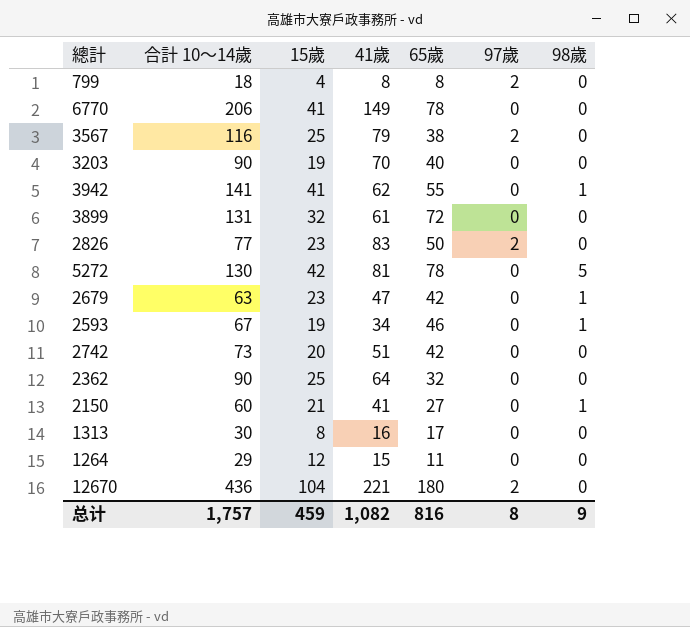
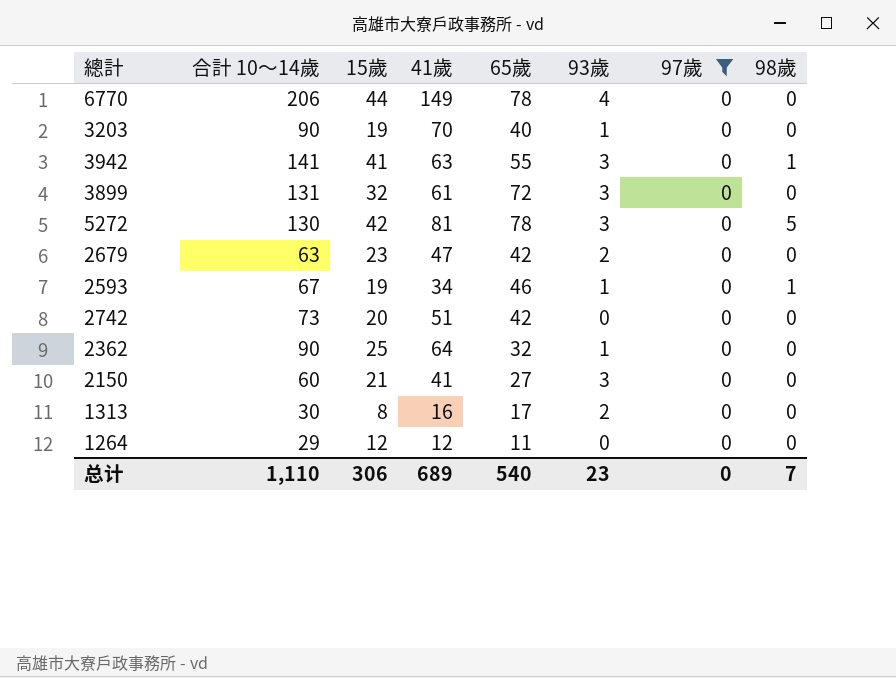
filter: none -> 97歲 = 0
column 93歲 | position: none -> 6
6770 | 15歲: 41 -> 44
3942 | 41歲: 62 -> 63
2679 | 98歲: 1 -> 0
2150 | 98歲: 1 -> 0
1264 | 41歲: 15 -> 12
总计 | 合計 10～14歲: 1,757 -> 1,110
总计 | 15歲: 459 -> 306
总计 | 41歲: 1,082 -> 689
总计 | 65歲: 816 -> 540
总计 | 97歲: 8 -> 0
总计 | 98歲: 9 -> 7

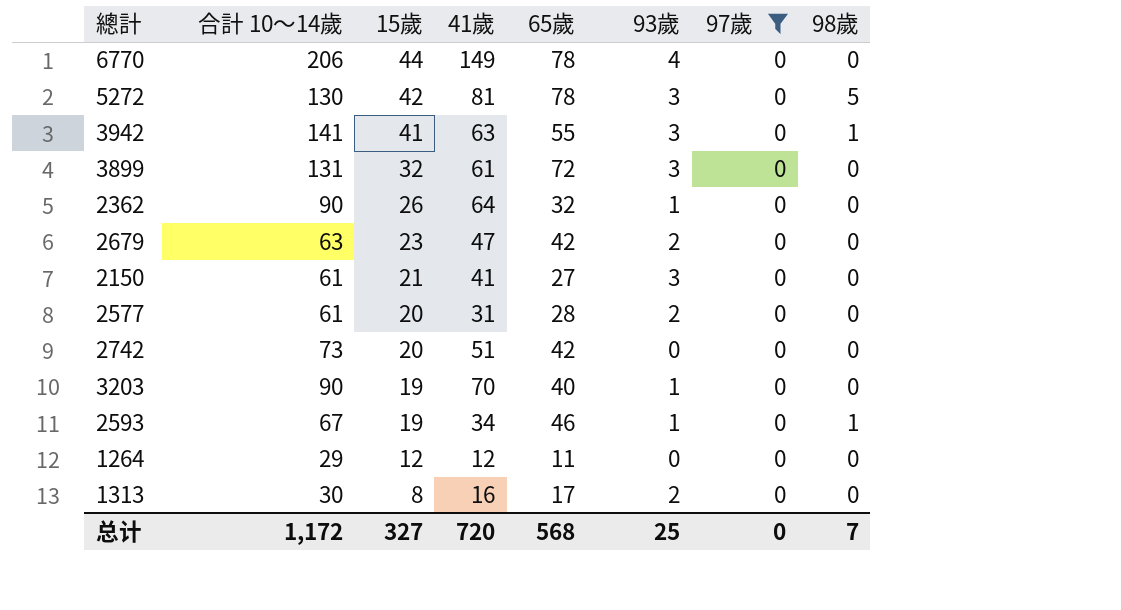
row order: none -> 15歲 descending
2362 | 15歲: 25 -> 26
2150 | 合計 10～14歲: 60 -> 61
row 2577: none -> 61 | 20 | 31 | 28 | 2 | 0 | 0
总计 | 合計 10～14歲: 1,110 -> 1,172
总计 | 15歲: 306 -> 327
总计 | 41歲: 689 -> 720
总计 | 65歲: 540 -> 568
总计 | 93歲: 23 -> 25

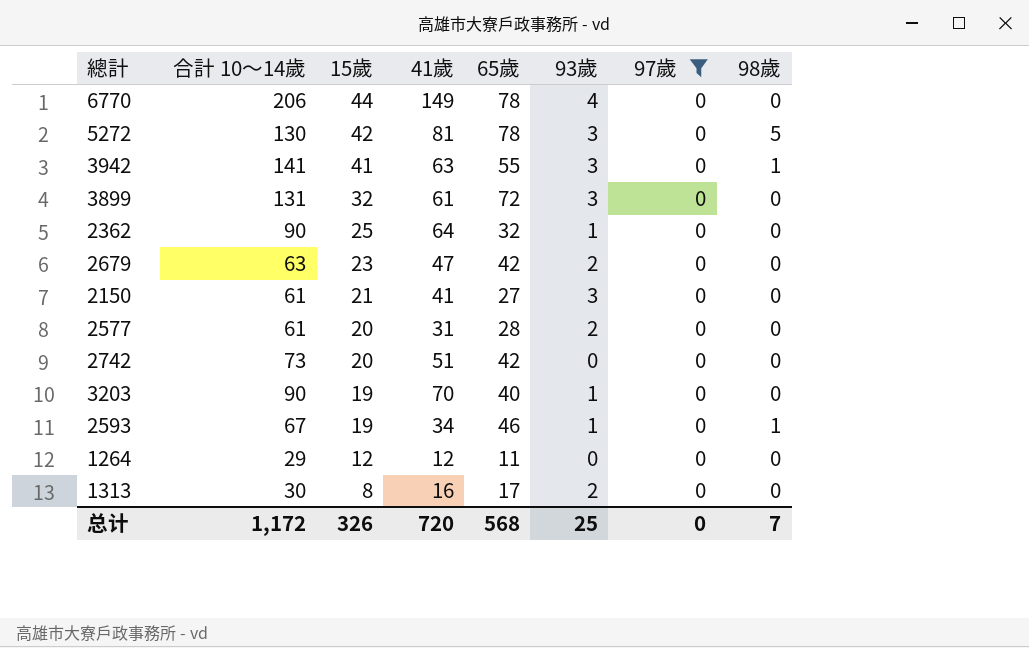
2362 | 15歲: 26 -> 25
总计 | 15歲: 327 -> 326

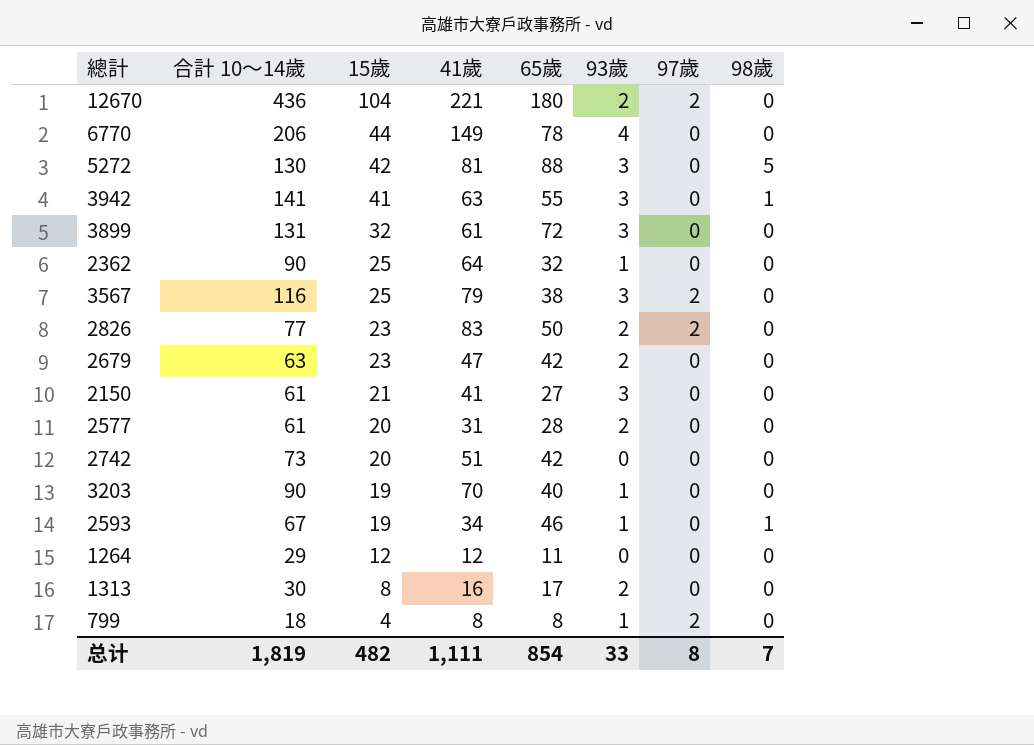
filter: 97歲 = 0 -> none
5272 | 65歲: 78 -> 88
总计 | 合計 10～14歲: 1,172 -> 1,819
总计 | 15歲: 326 -> 482
总计 | 41歲: 720 -> 1,111
总计 | 65歲: 568 -> 854
总计 | 93歲: 25 -> 33
总计 | 97歲: 0 -> 8

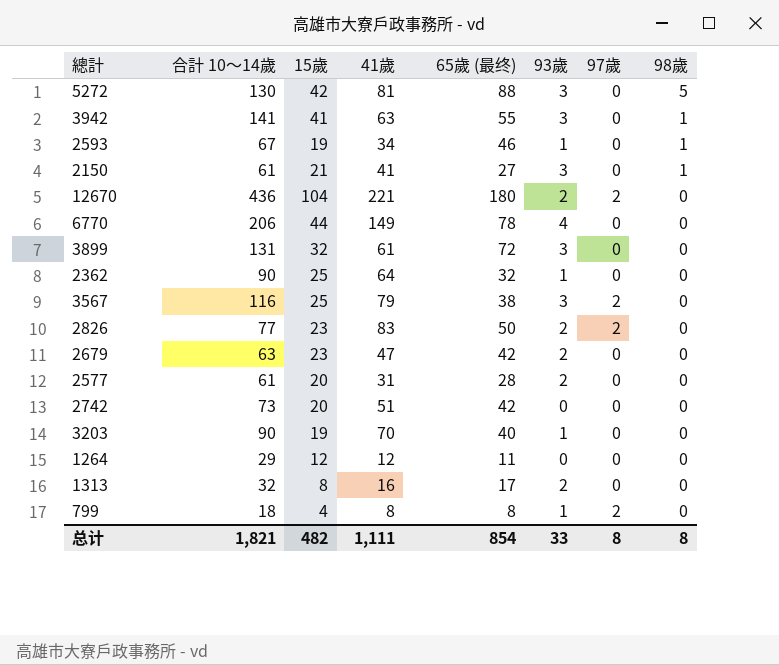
row order: 15歲 descending -> 98歲 descending
column name: 65歲 -> 65歲 (最终)
2150 | 98歲: 0 -> 1
1313 | 合計 10～14歲: 30 -> 32
总计 | 合計 10～14歲: 1,819 -> 1,821
总计 | 98歲: 7 -> 8

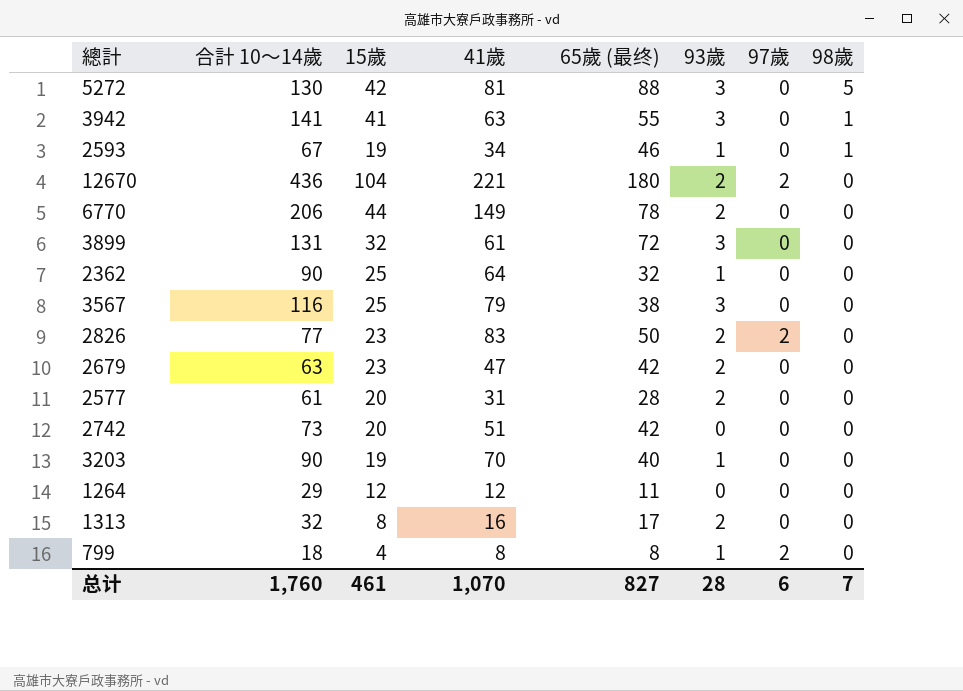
row 2150: 61 | 21 | 41 | 27 | 3 | 0 | 1 -> none
6770 | 93歲: 4 -> 2
3567 | 97歲: 2 -> 0
总计 | 合計 10～14歲: 1,821 -> 1,760
总计 | 15歲: 482 -> 461
总计 | 41歲: 1,111 -> 1,070
总计 | 65歲 (最终): 854 -> 827
总计 | 93歲: 33 -> 28
总计 | 97歲: 8 -> 6
总计 | 98歲: 8 -> 7

